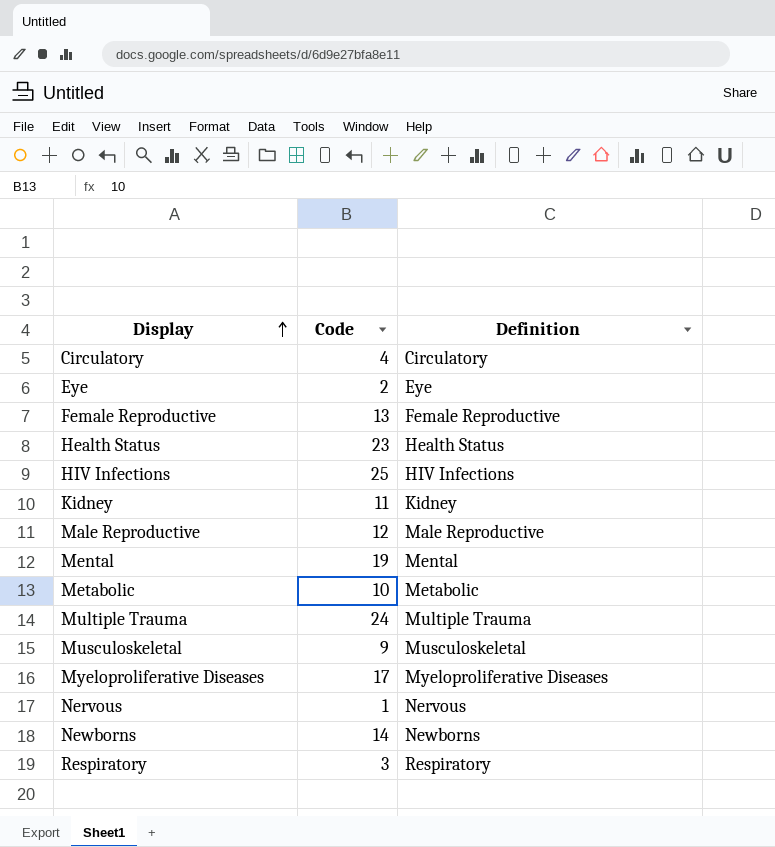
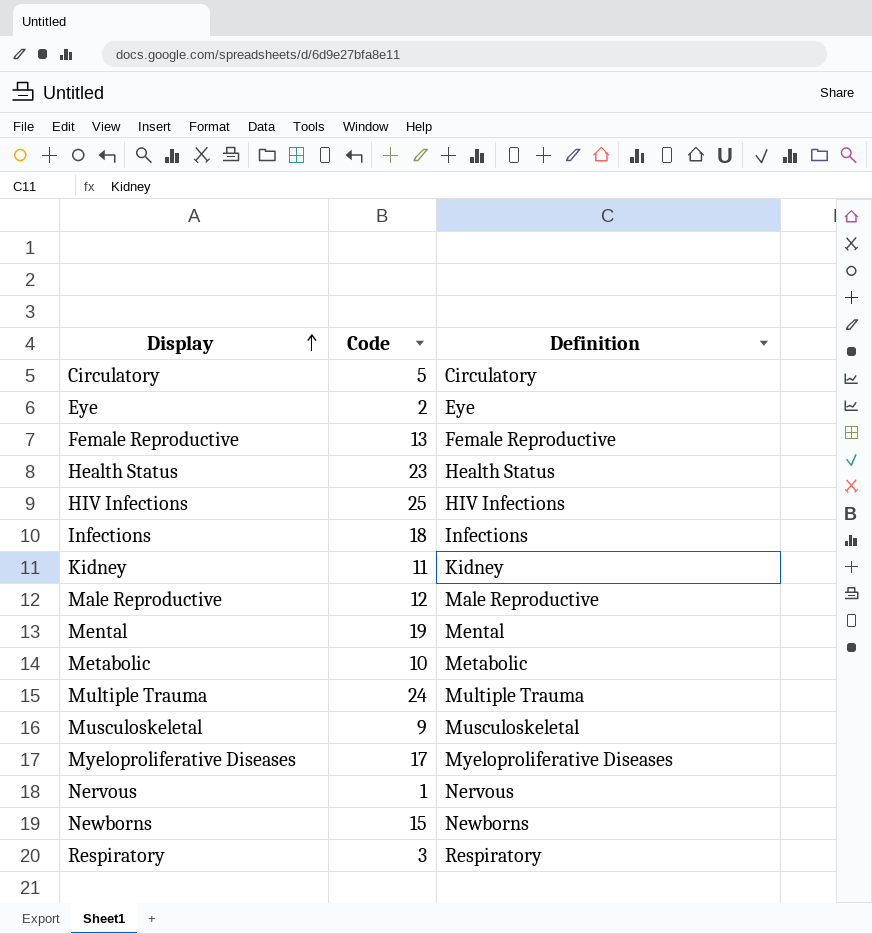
Circulatory | Code: 4 -> 5
row Infections: none -> 18 | Infections
Newborns | Code: 14 -> 15

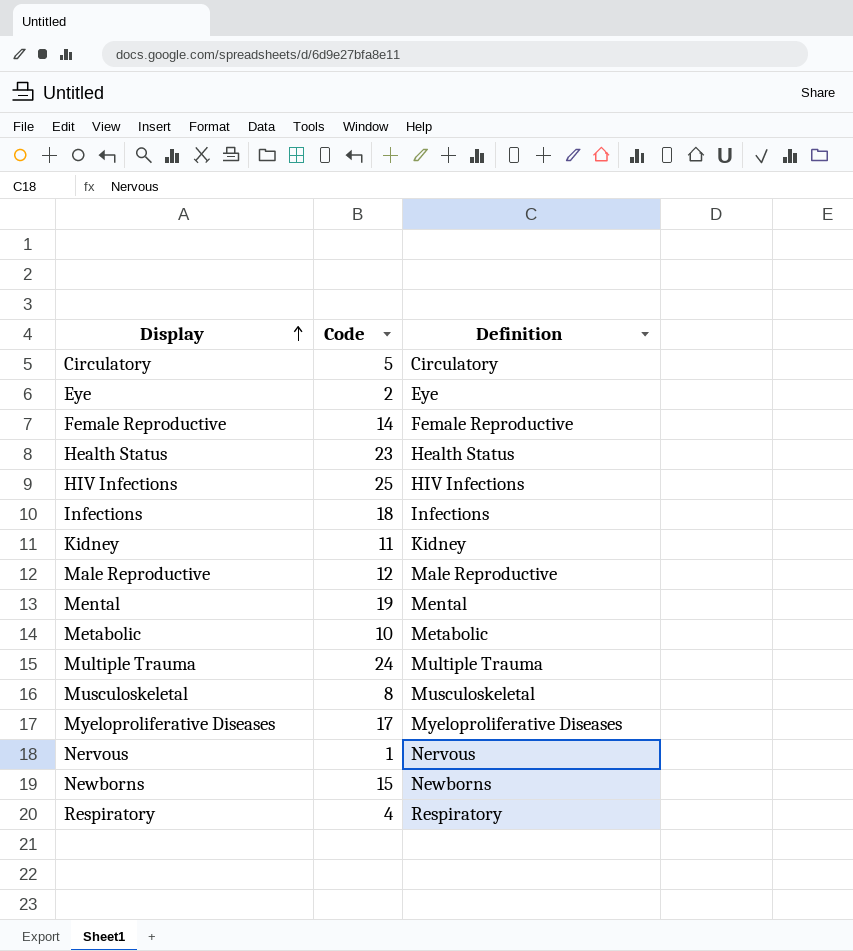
Female Reproductive | Code: 13 -> 14
Musculoskeletal | Code: 9 -> 8
Respiratory | Code: 3 -> 4

